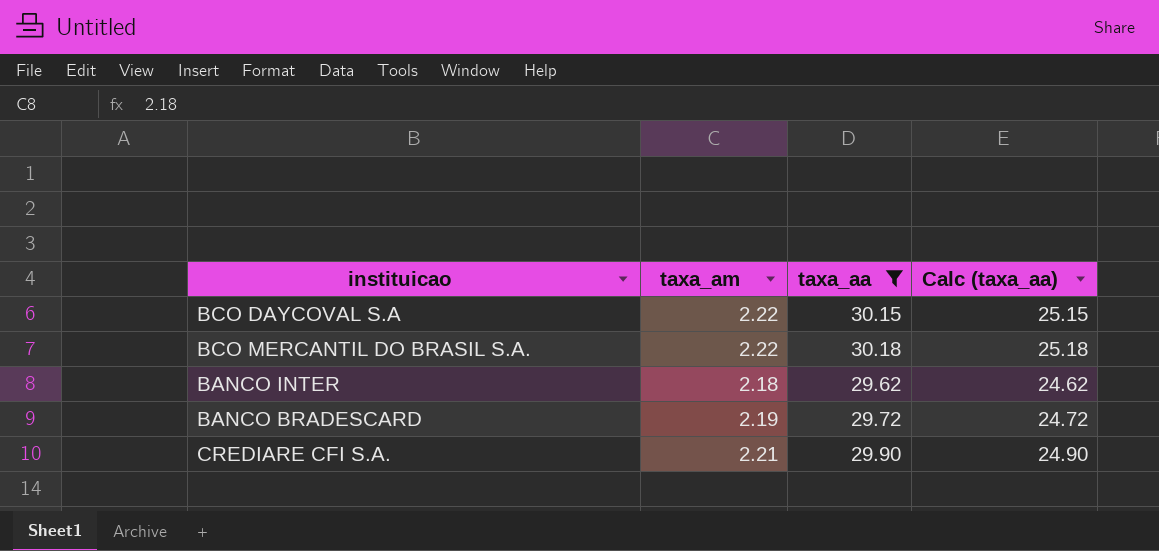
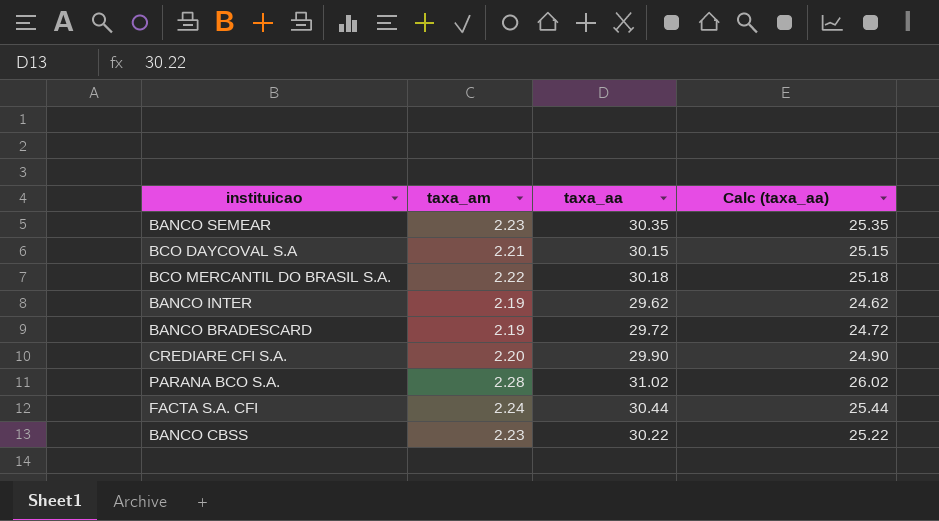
filter: taxa_aa <= 30.18 -> none
BCO DAYCOVAL S.A | taxa_am: 2.22 -> 2.21
BANCO INTER | taxa_am: 2.18 -> 2.19
CREDIARE CFI S.A. | taxa_am: 2.21 -> 2.20

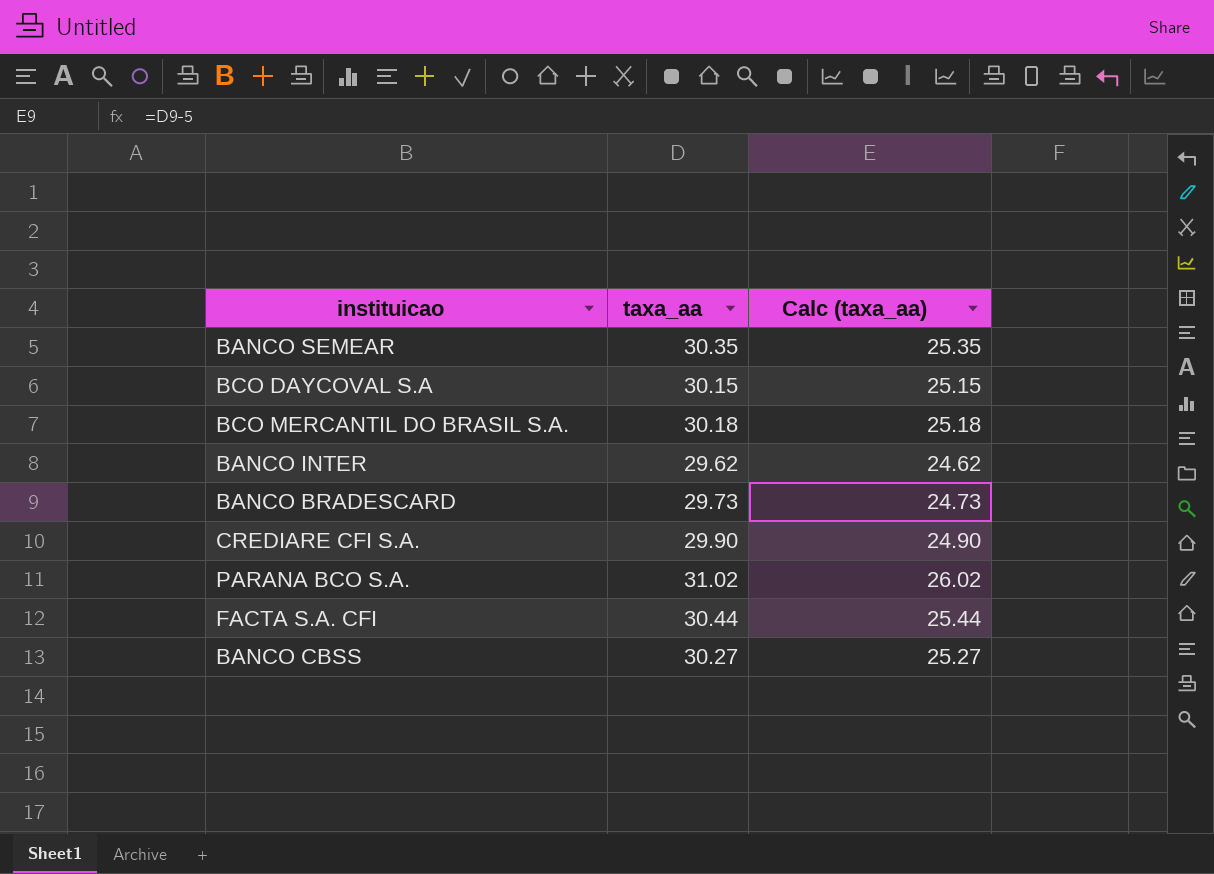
column taxa_am | position: 2 -> none
BANCO BRADESCARD | taxa_aa: 29.72 -> 29.73
BANCO BRADESCARD | Calc (taxa_aa): 24.72 -> 24.73
BANCO CBSS | taxa_aa: 30.22 -> 30.27
BANCO CBSS | Calc (taxa_aa): 25.22 -> 25.27

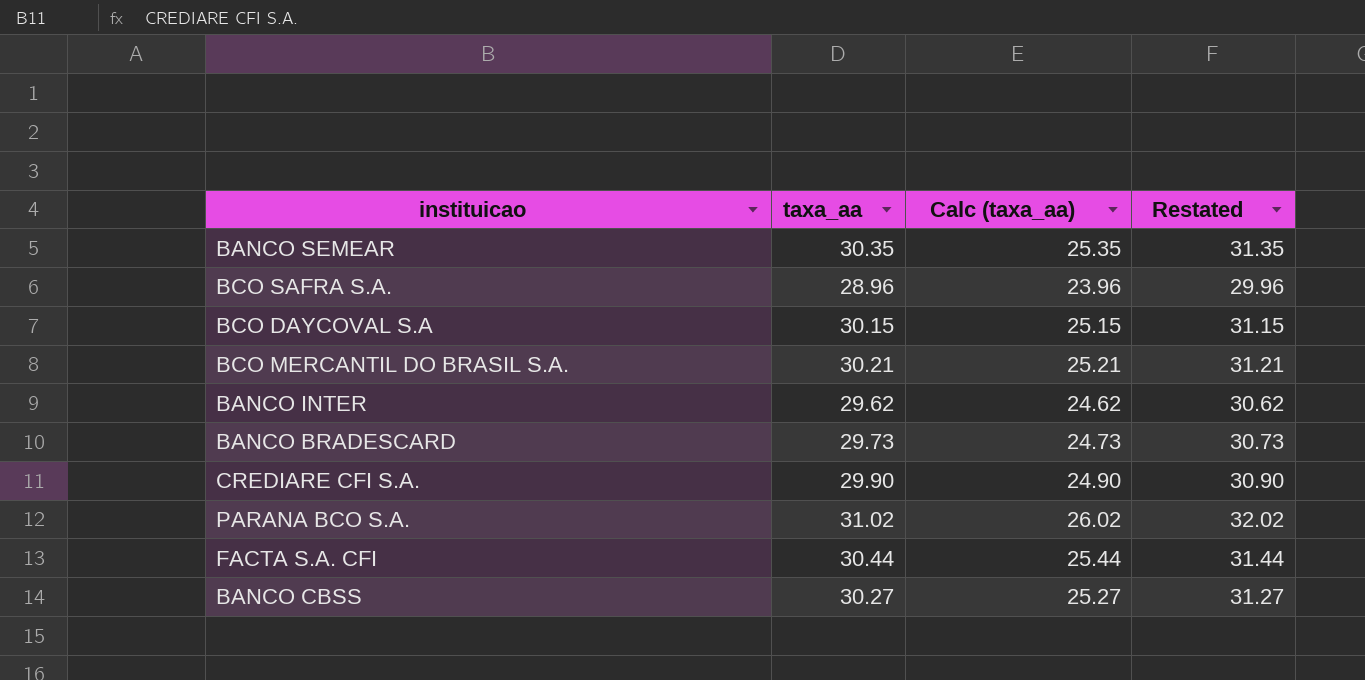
column Restated | formula: none -> [taxa_aa] + 1
row BCO SAFRA S.A.: none -> 28.96 | 23.96 | 29.96
BCO MERCANTIL DO BRASIL S.A. | taxa_aa: 30.18 -> 30.21
BCO MERCANTIL DO BRASIL S.A. | Calc (taxa_aa): 25.18 -> 25.21

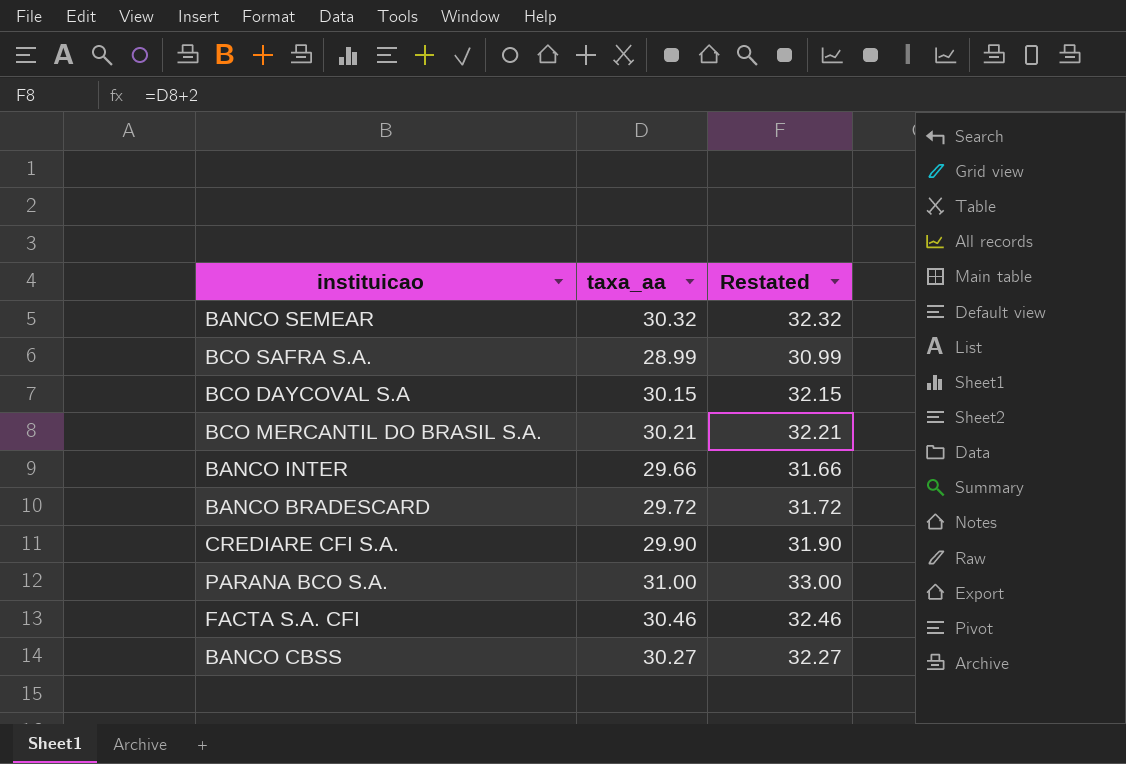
column Calc (taxa_aa) | formula: [taxa_aa] - 5 -> none
column Restated | formula: [taxa_aa] + 1 -> [taxa_aa] + 2
BANCO SEMEAR | taxa_aa: 30.35 -> 30.32
BCO SAFRA S.A. | taxa_aa: 28.96 -> 28.99
BANCO INTER | taxa_aa: 29.62 -> 29.66
BANCO BRADESCARD | taxa_aa: 29.73 -> 29.72
PARANA BCO S.A. | taxa_aa: 31.02 -> 31.00
FACTA S.A. CFI | taxa_aa: 30.44 -> 30.46

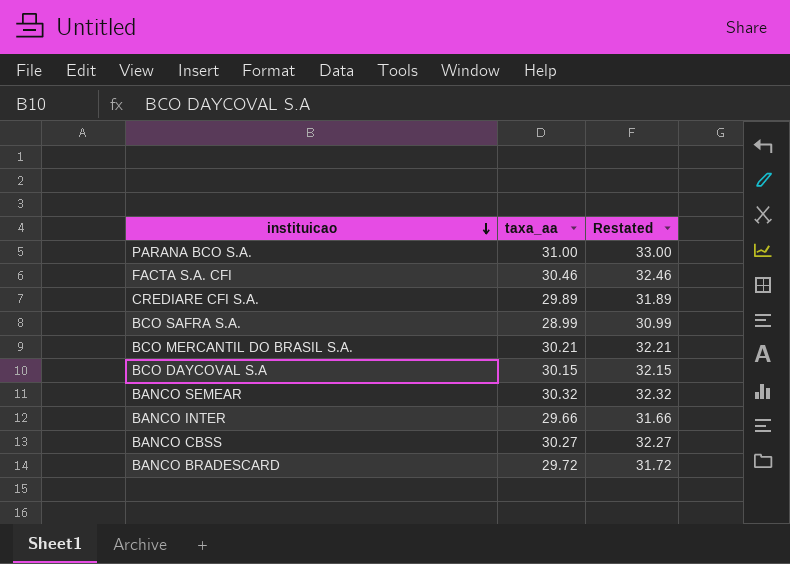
row order: none -> instituicao descending
CREDIARE CFI S.A. | taxa_aa: 29.90 -> 29.89
CREDIARE CFI S.A. | Restated: 31.90 -> 31.89

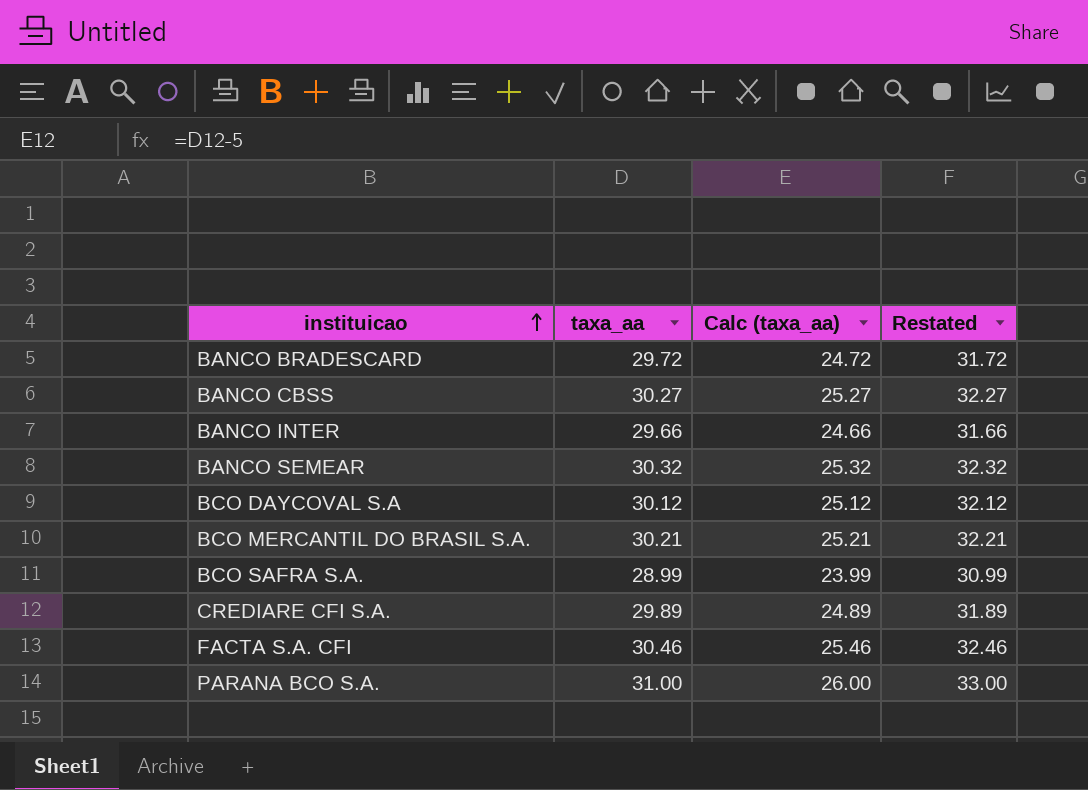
row order: instituicao descending -> instituicao ascending
column Calc (taxa_aa) | formula: none -> [taxa_aa] - 5
BCO DAYCOVAL S.A | taxa_aa: 30.15 -> 30.12
BCO DAYCOVAL S.A | Restated: 32.15 -> 32.12

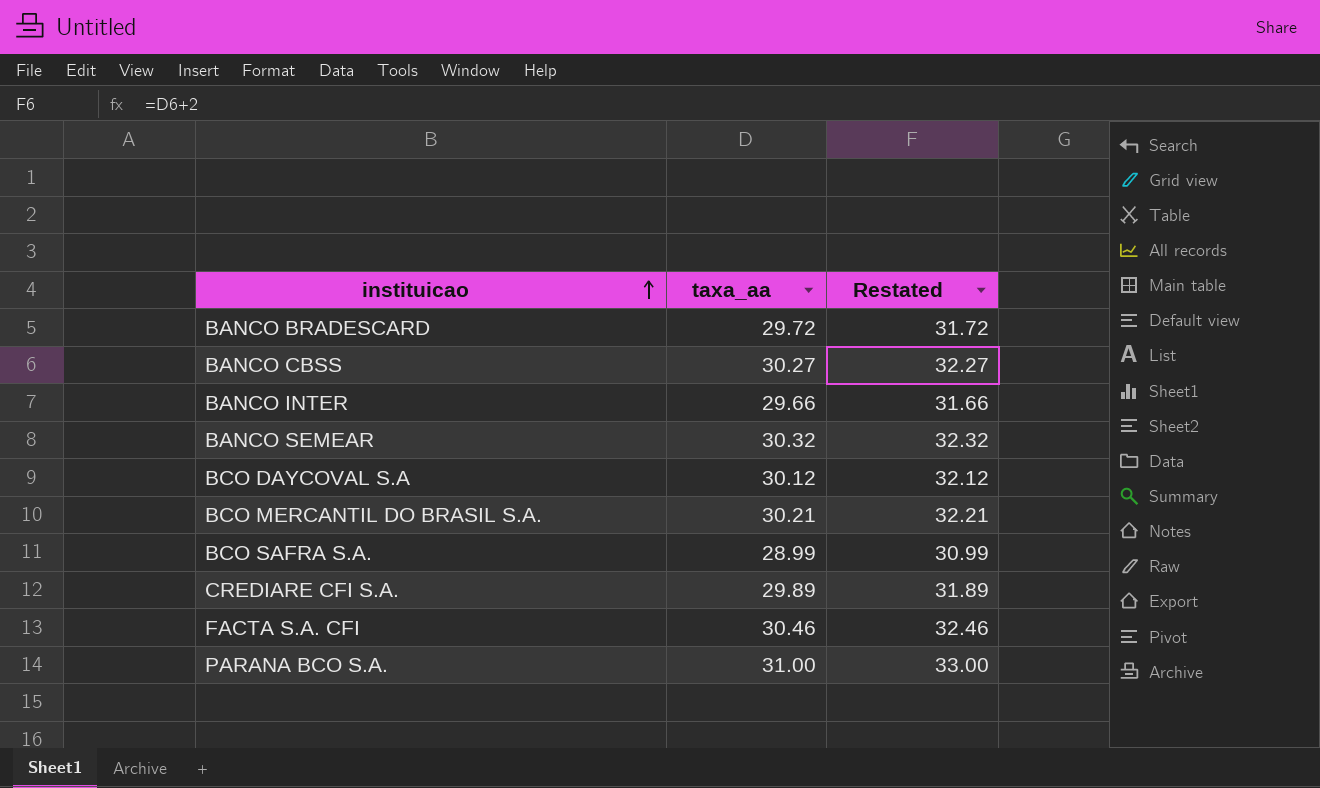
column Calc (taxa_aa) | formula: [taxa_aa] - 5 -> none

